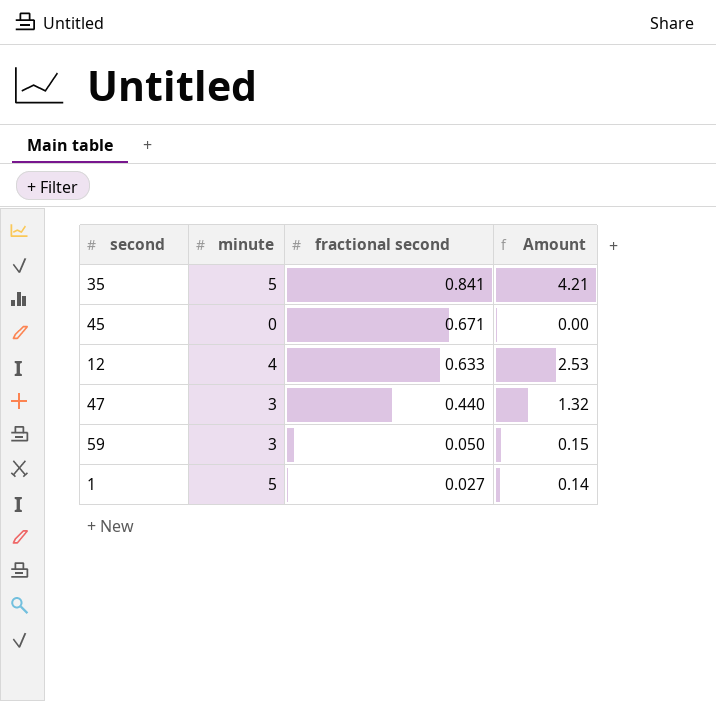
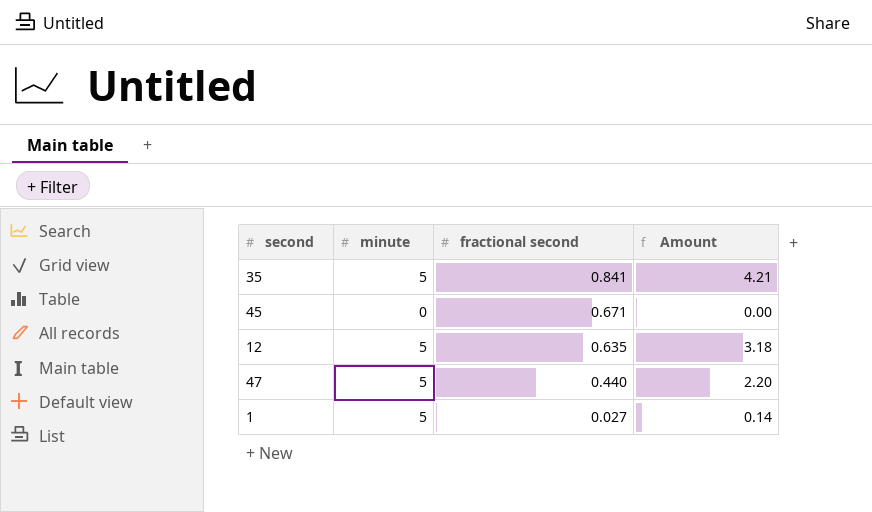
row 59: 3 | 0.050 | 0.15 -> none
12 | minute: 4 -> 5
12 | fractional second: 0.633 -> 0.635
12 | Amount: 2.53 -> 3.18
47 | minute: 3 -> 5
47 | Amount: 1.32 -> 2.20

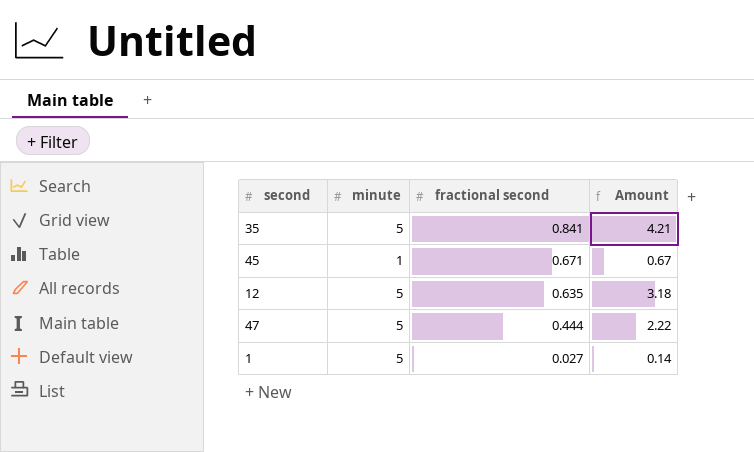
45 | minute: 0 -> 1
45 | Amount: 0.00 -> 0.67
47 | fractional second: 0.440 -> 0.444
47 | Amount: 2.20 -> 2.22

